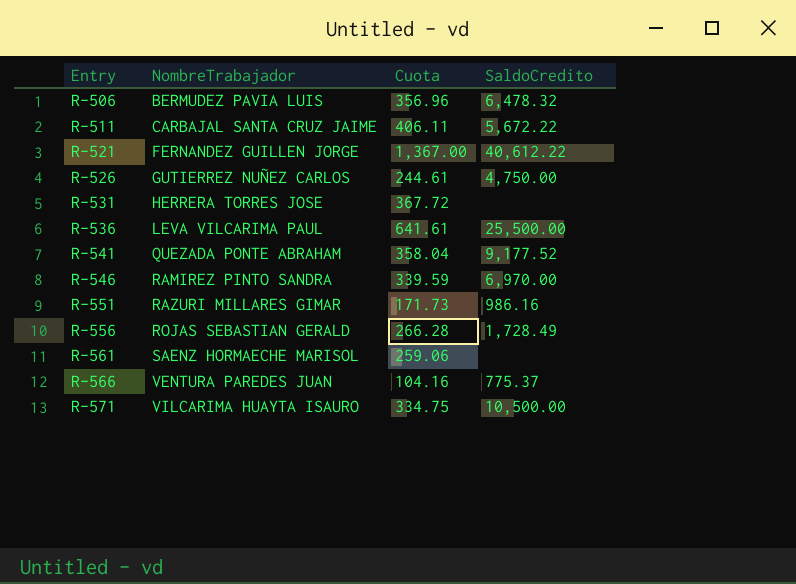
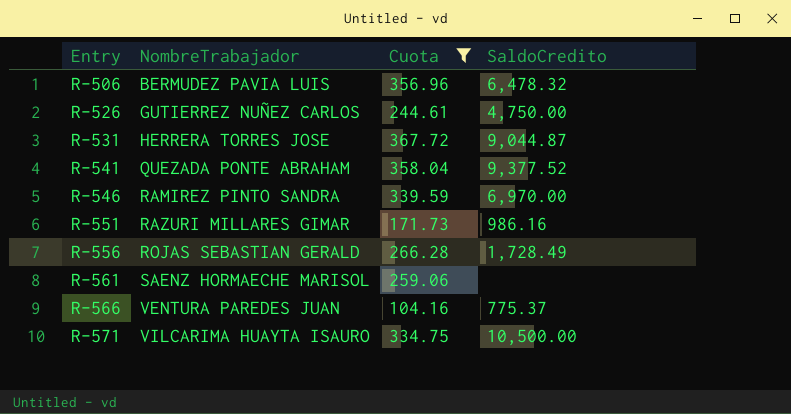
filter: none -> Cuota <= 367.72
R-531 | SaldoCredito: none -> 9,044.87
R-541 | SaldoCredito: 9,177.52 -> 9,377.52

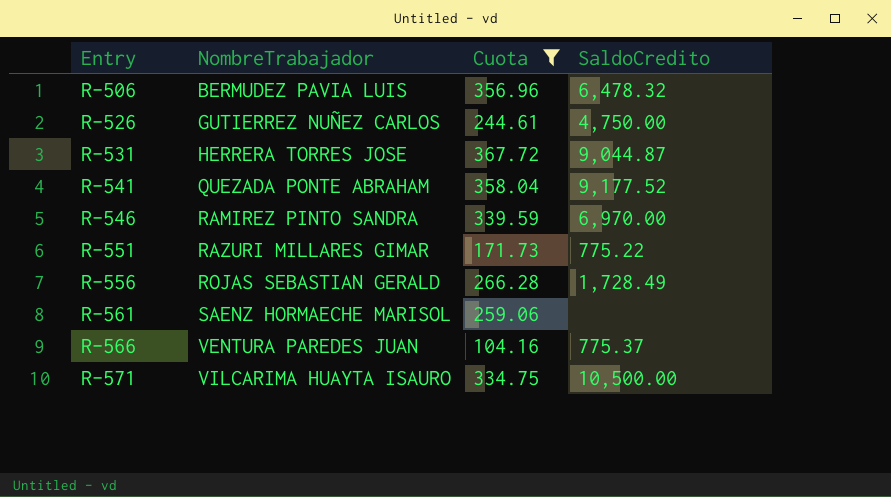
R-541 | SaldoCredito: 9,377.52 -> 9,177.52
R-551 | SaldoCredito: 986.16 -> 775.22

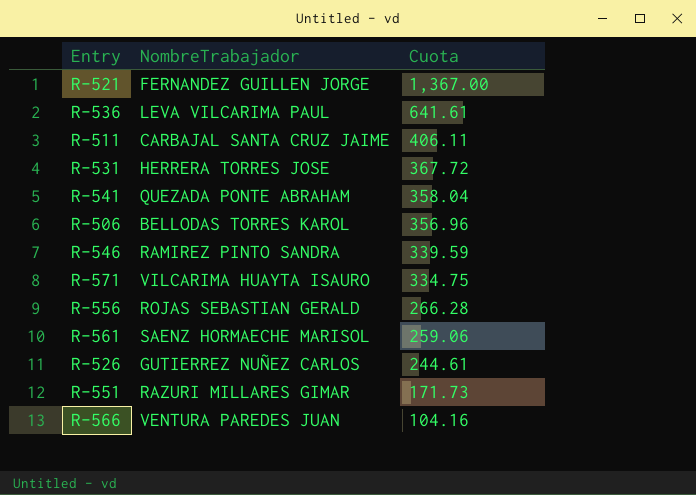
filter: Cuota <= 367.72 -> none
row order: Entry ascending -> Cuota descending
column SaldoCredito | position: 4 -> none
R-506 | NombreTrabajador: BERMUDEZ PAVIA LUIS -> BELLODAS TORRES KAROL

